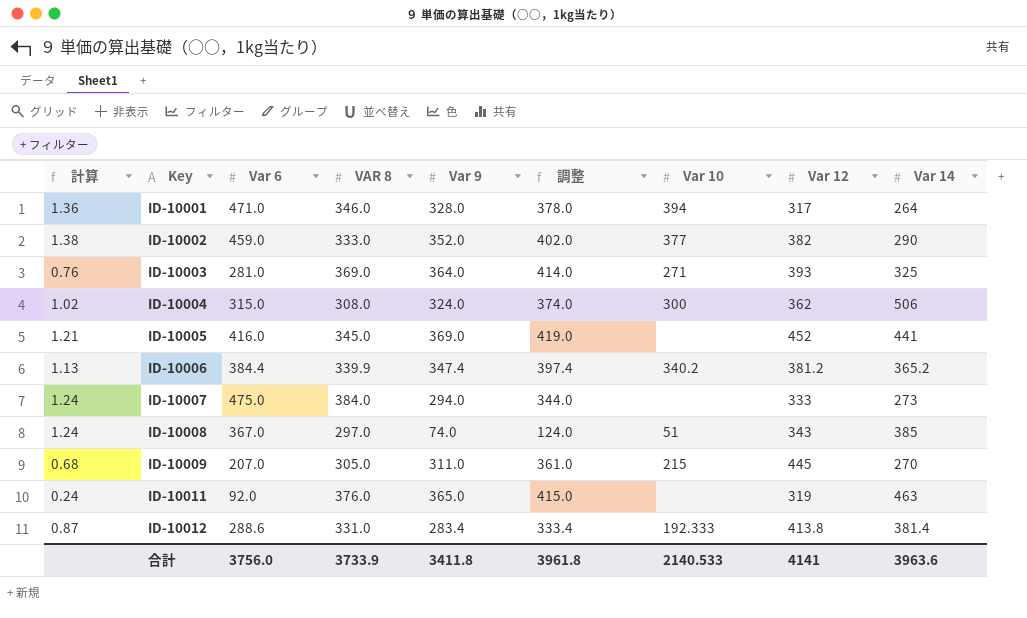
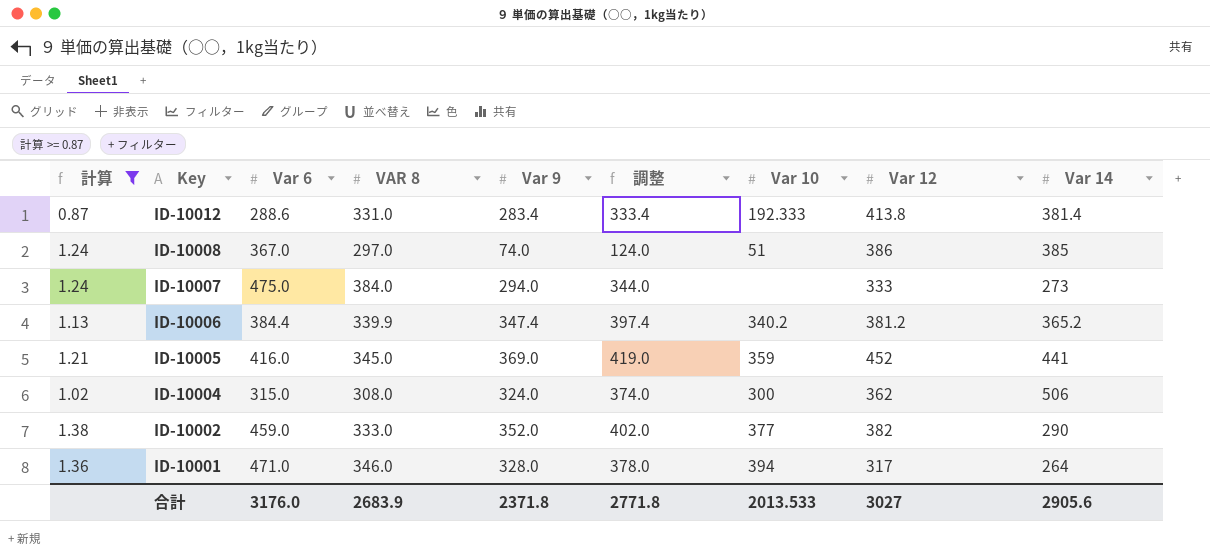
filter: none -> 計算 >= 0.87
row order: Key ascending -> Key descending
ID-10008 | Var 12: 343 -> 386
ID-10005 | Var 10: none -> 359
合計 | Var 6: 3756.0 -> 3176.0
合計 | VAR 8: 3733.9 -> 2683.9
合計 | Var 9: 3411.8 -> 2371.8
合計 | 調整: 3961.8 -> 2771.8
合計 | Var 10: 2140.533 -> 2013.533
合計 | Var 12: 4141 -> 3027
合計 | Var 14: 3963.6 -> 2905.6

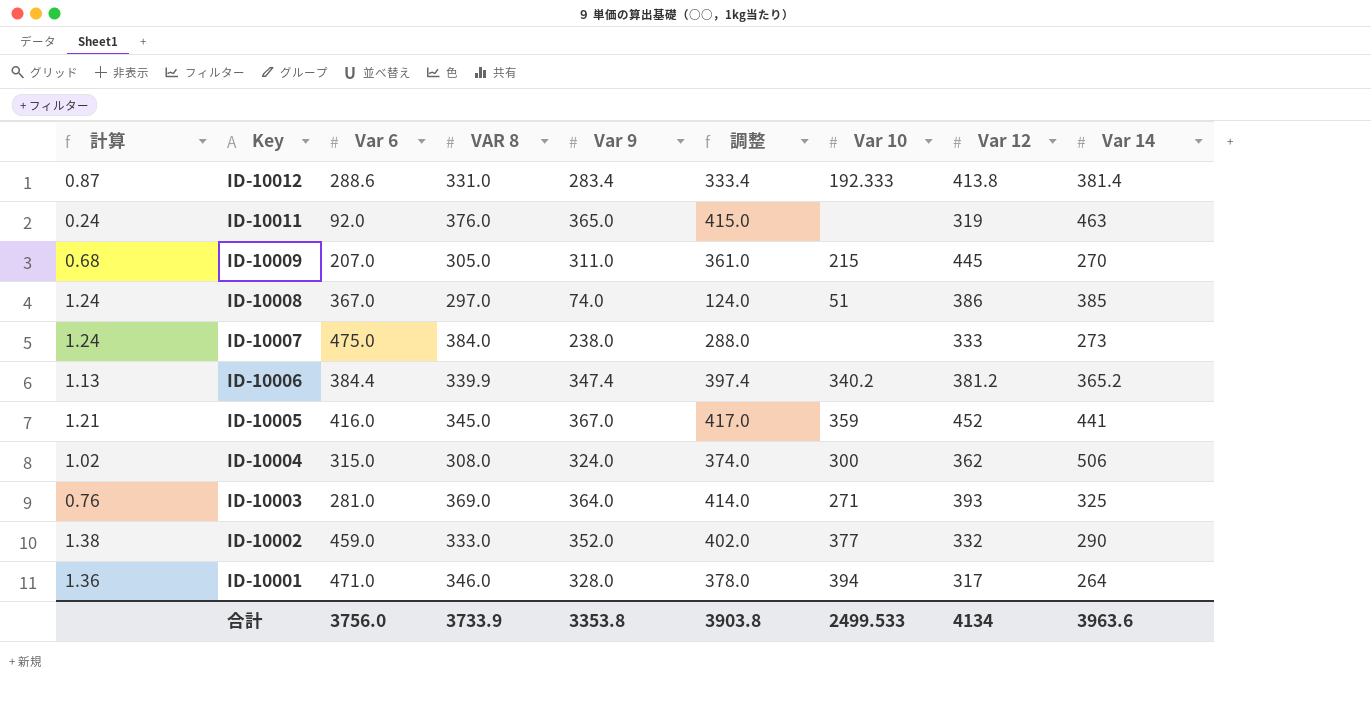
filter: 計算 >= 0.87 -> none
ID-10007 | Var 9: 294.0 -> 238.0
ID-10007 | 調整: 344.0 -> 288.0
ID-10005 | Var 9: 369.0 -> 367.0
ID-10005 | 調整: 419.0 -> 417.0
ID-10002 | Var 12: 382 -> 332
合計 | Var 6: 3176.0 -> 3756.0
合計 | VAR 8: 2683.9 -> 3733.9
合計 | Var 9: 2371.8 -> 3353.8
合計 | 調整: 2771.8 -> 3903.8
合計 | Var 10: 2013.533 -> 2499.533
合計 | Var 12: 3027 -> 4134
合計 | Var 14: 2905.6 -> 3963.6

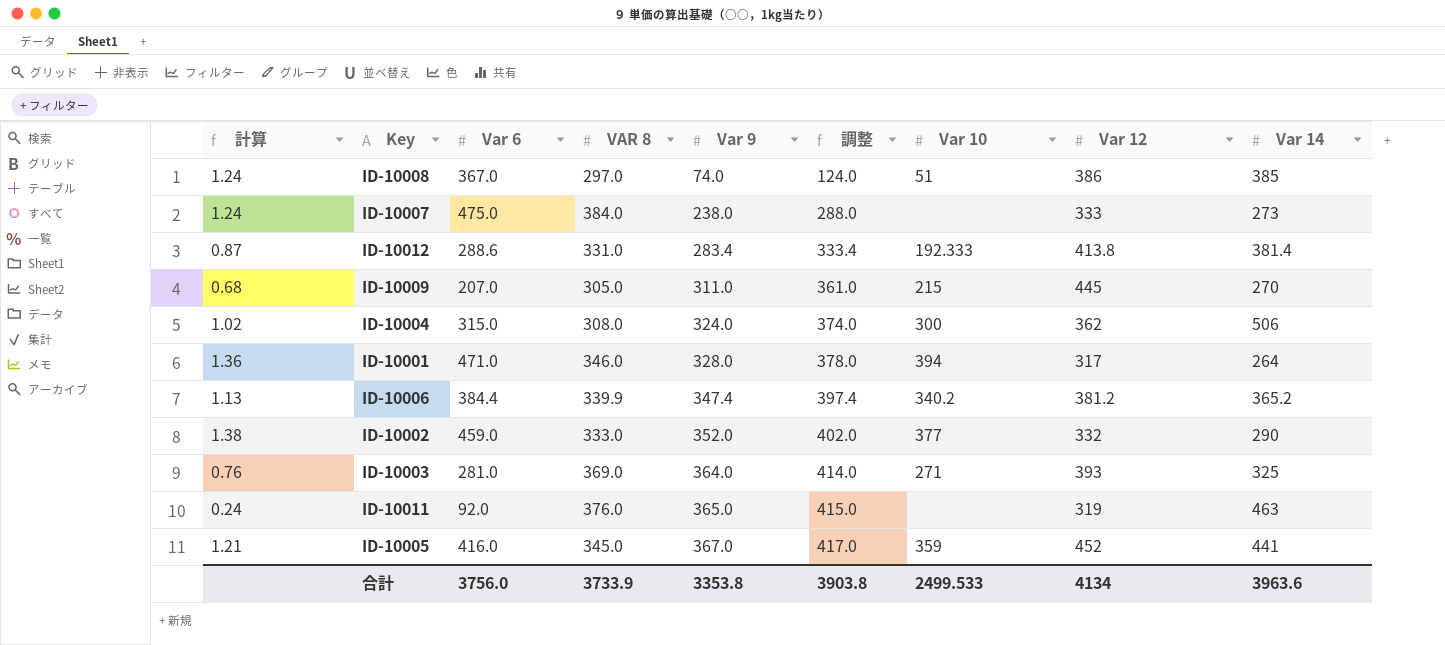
row order: Key descending -> Var 9 ascending

